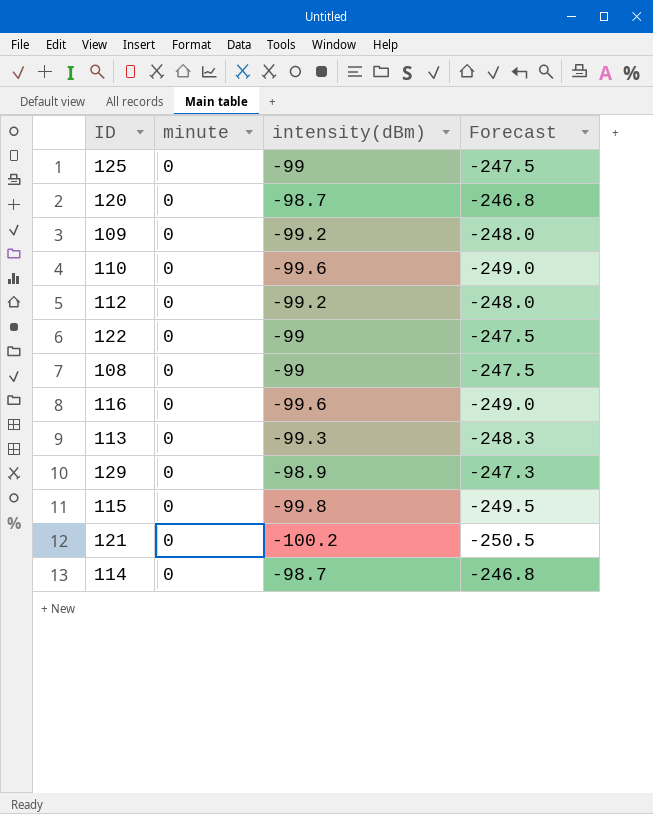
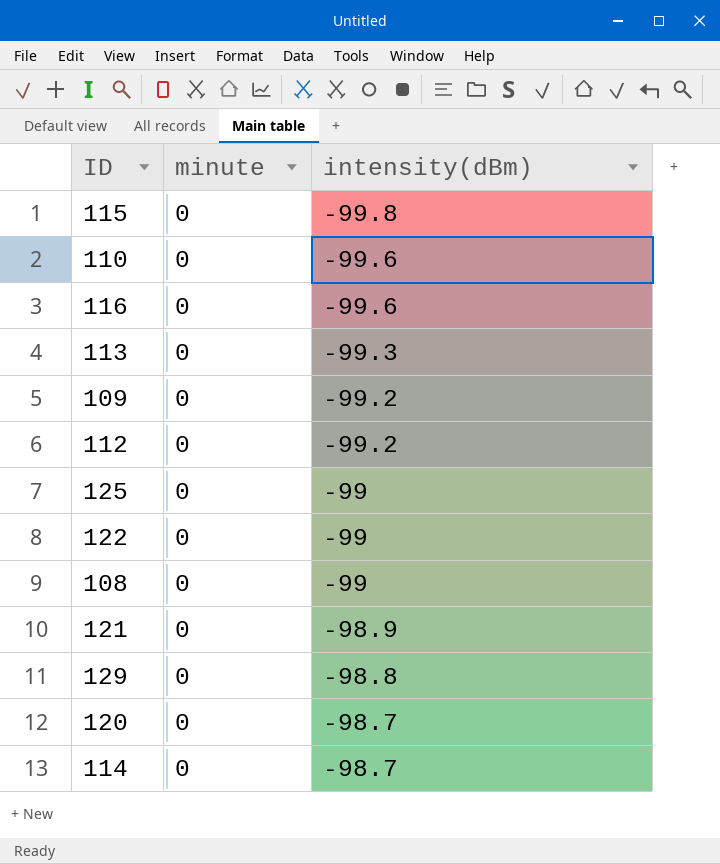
row order: none -> intensity(dBm) ascending
column Forecast | formula: [intensity(dBm)] * 2.5 -> none
121 | intensity(dBm): -100.2 -> -98.9
129 | intensity(dBm): -98.9 -> -98.8

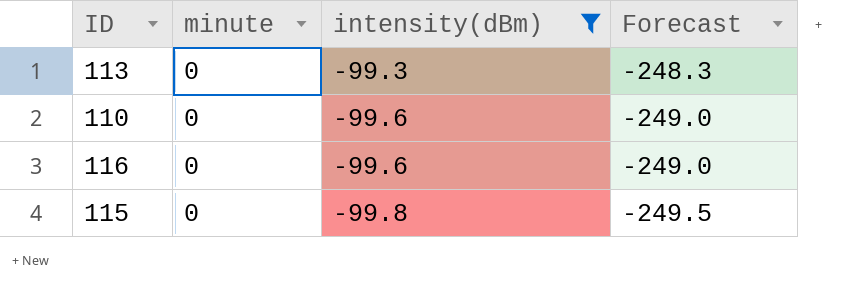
filter: none -> intensity(dBm) <= -99.3
row order: intensity(dBm) ascending -> intensity(dBm) descending
column Forecast | formula: none -> [intensity(dBm)] * 2.5

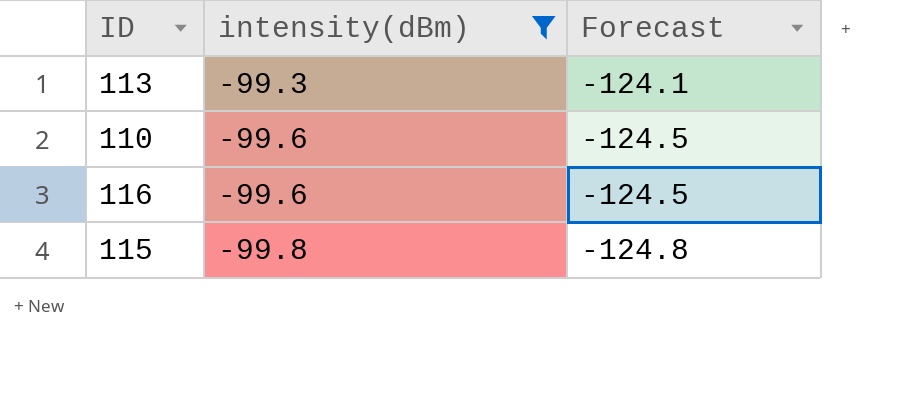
column minute | position: 2 -> none
column Forecast | formula: [intensity(dBm)] * 2.5 -> [intensity(dBm)] * 1.25

